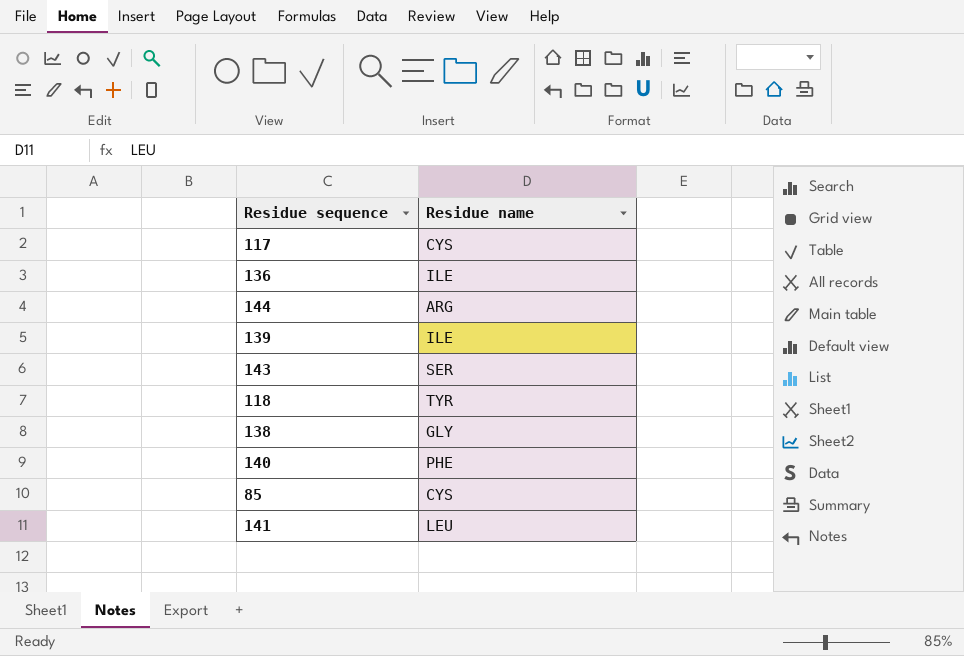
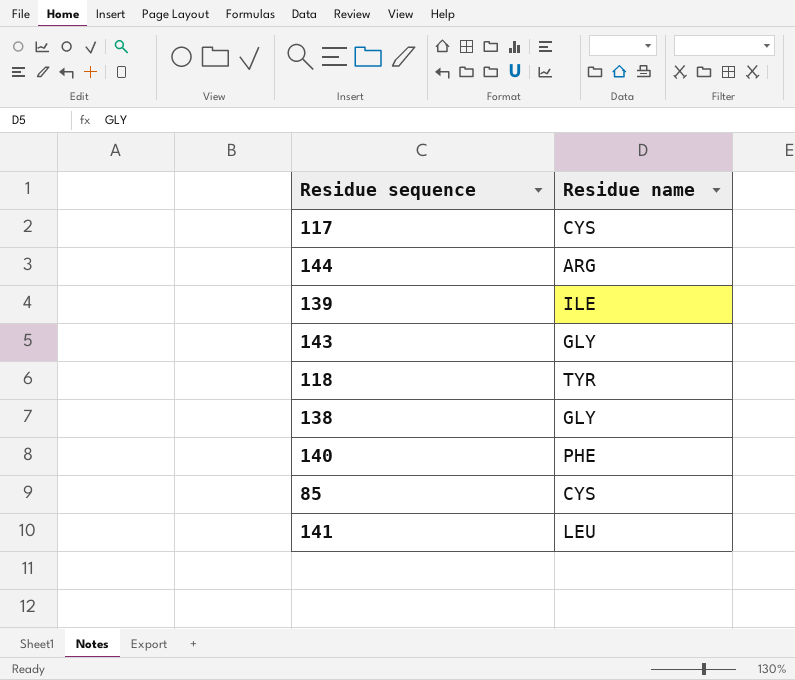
row 136: ILE -> none
143 | Residue name: SER -> GLY

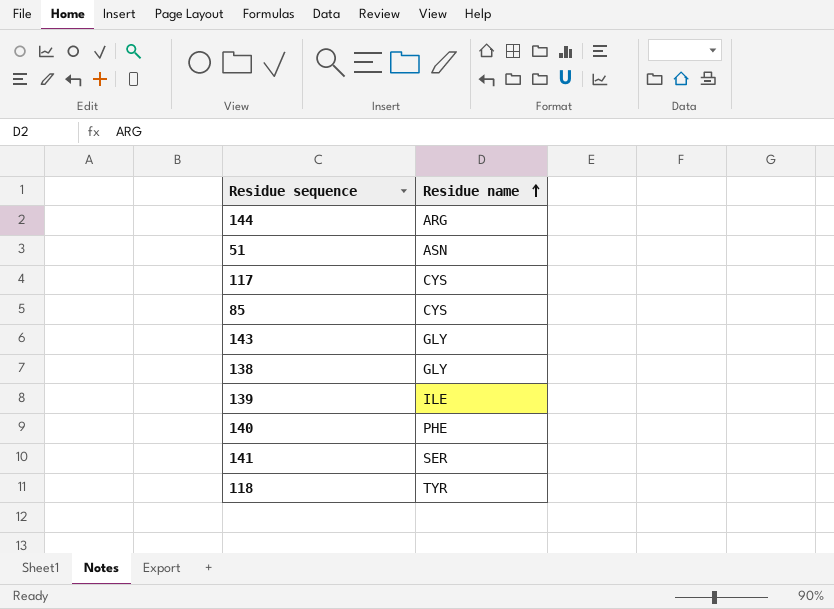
row order: none -> Residue name ascending
row 51: none -> ASN
141 | Residue name: LEU -> SER

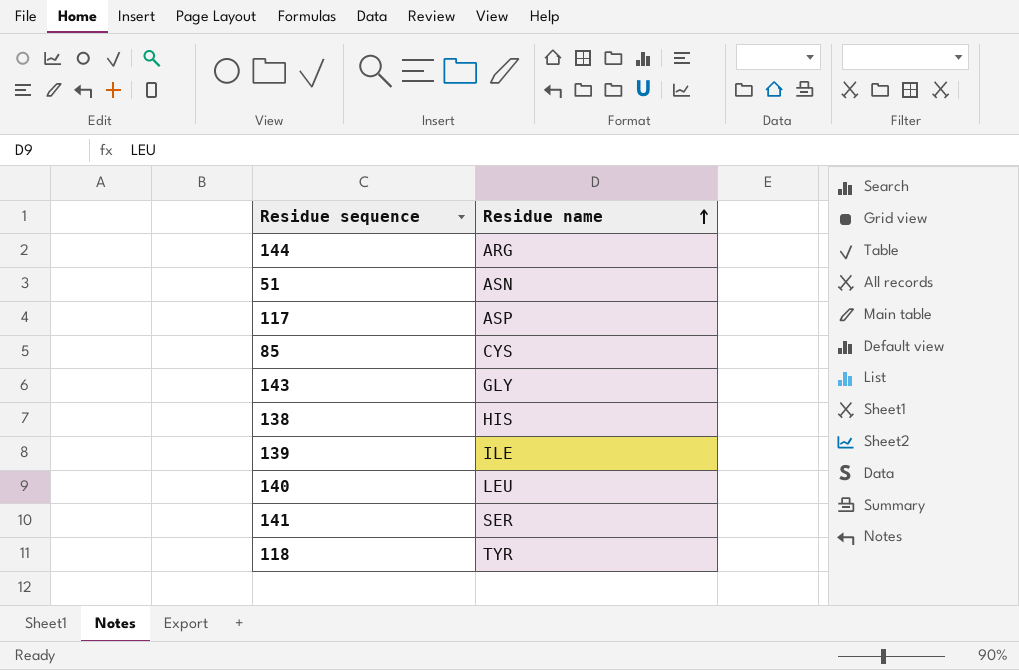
117 | Residue name: CYS -> ASP
138 | Residue name: GLY -> HIS
140 | Residue name: PHE -> LEU

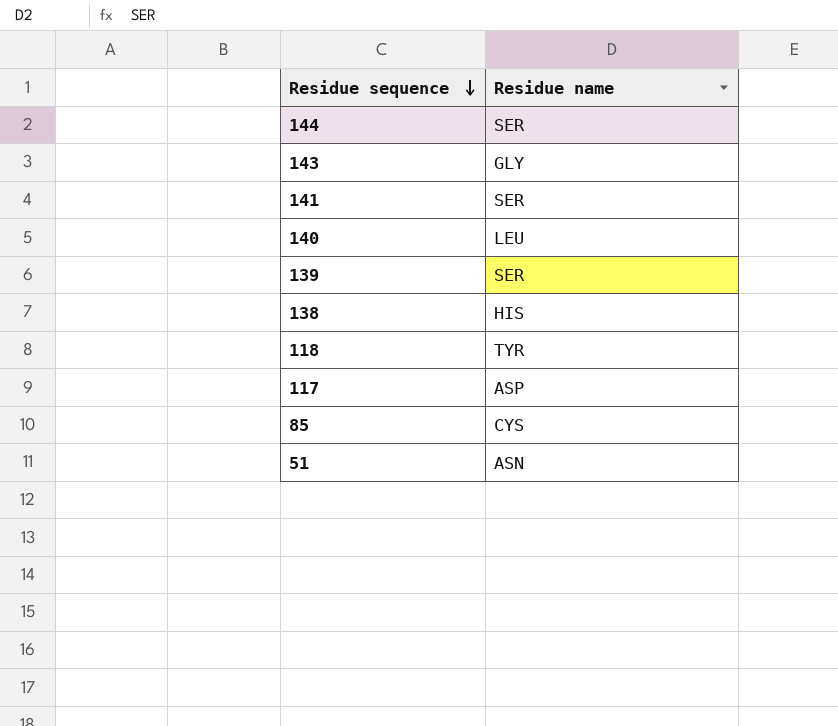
row order: Residue name ascending -> Residue sequence descending
144 | Residue name: ARG -> SER
139 | Residue name: ILE -> SER

